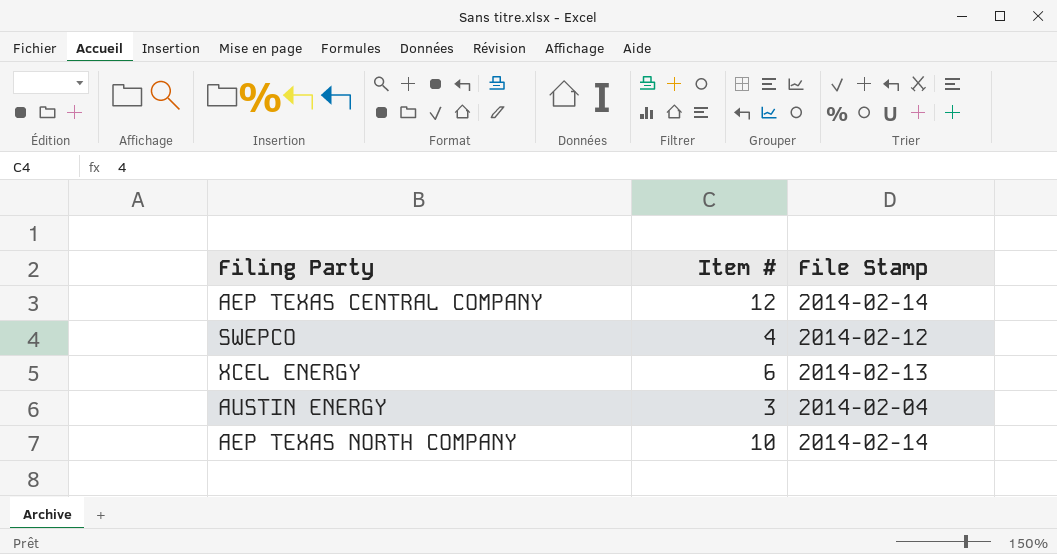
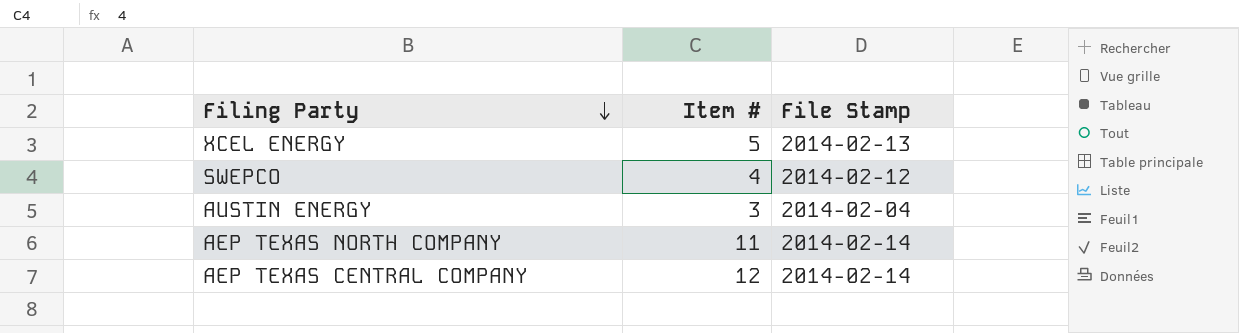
row order: none -> Filing Party descending
XCEL ENERGY | Item #: 6 -> 5
AEP TEXAS NORTH COMPANY | Item #: 10 -> 11

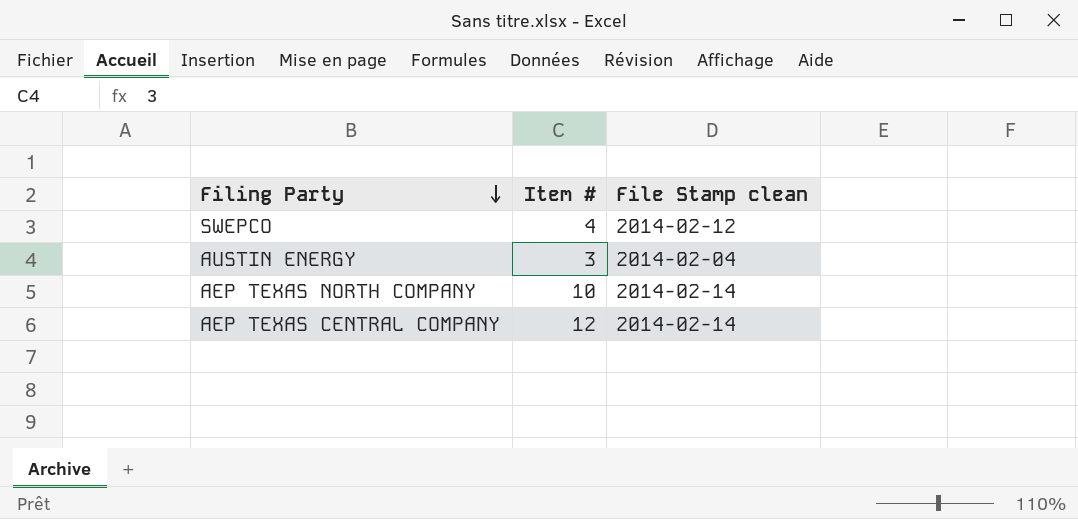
column name: File Stamp -> File Stamp clean
row XCEL ENERGY: 5 | 2014-02-13 -> none
AEP TEXAS NORTH COMPANY | Item #: 11 -> 10

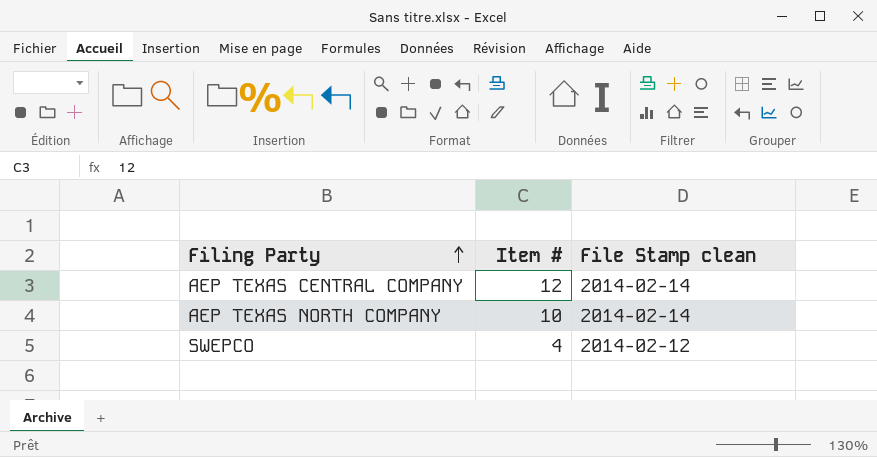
row order: Filing Party descending -> Filing Party ascending
row AUSTIN ENERGY: 3 | 2014-02-04 -> none

